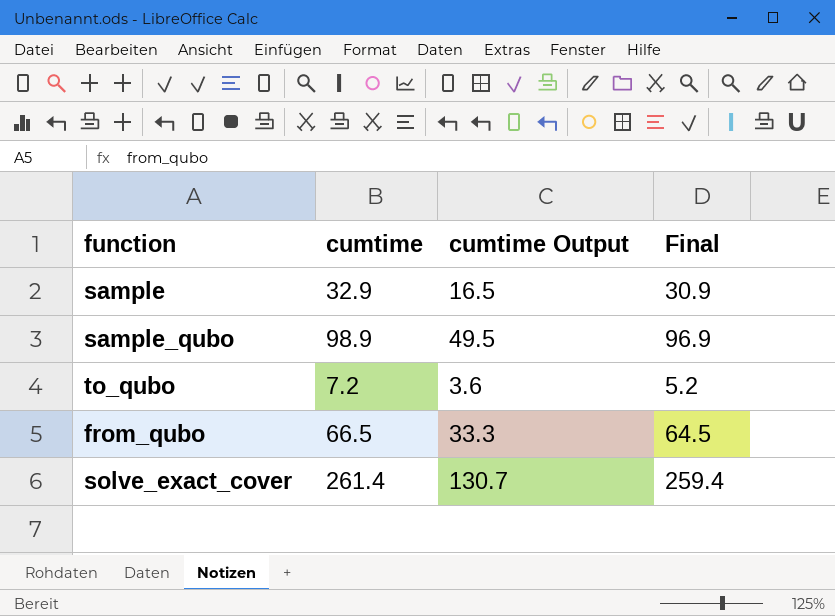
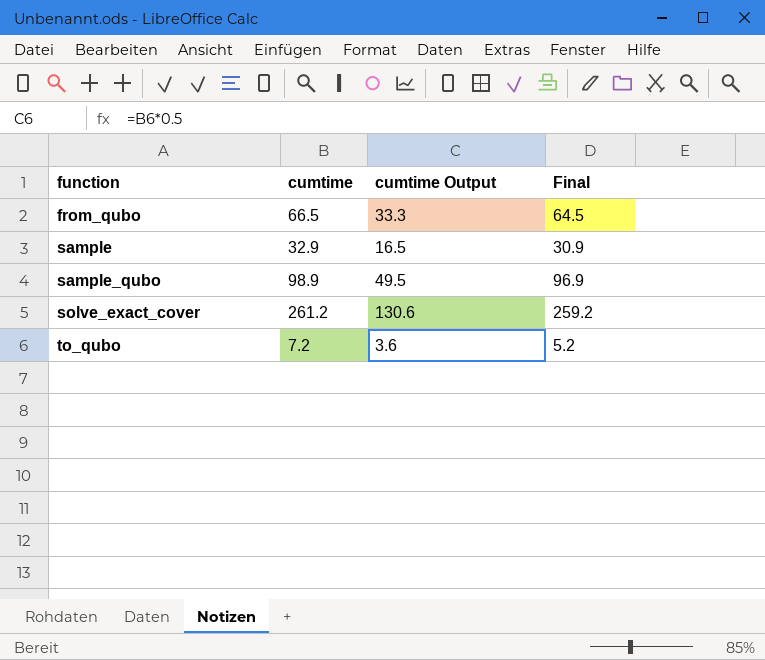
row order: none -> function ascending
solve_exact_cover | cumtime: 261.4 -> 261.2
solve_exact_cover | cumtime Output: 130.7 -> 130.6
solve_exact_cover | Final: 259.4 -> 259.2

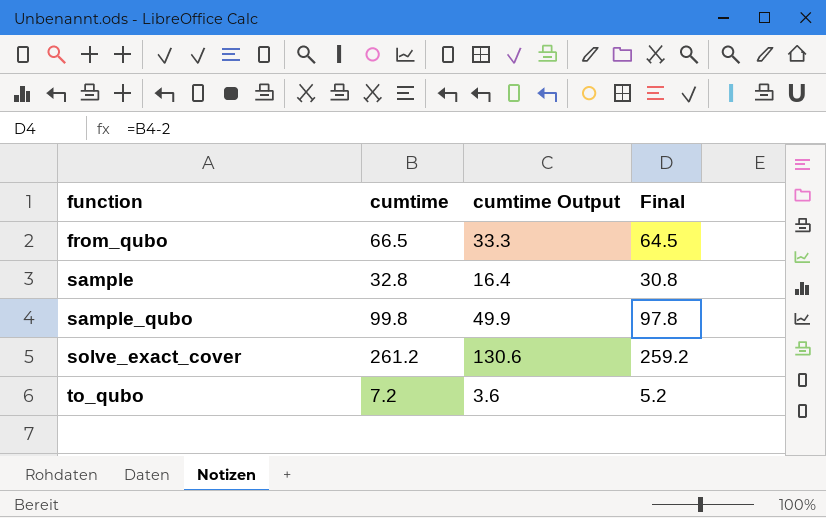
sample | cumtime: 32.9 -> 32.8
sample | cumtime Output: 16.5 -> 16.4
sample | Final: 30.9 -> 30.8
sample_qubo | cumtime: 98.9 -> 99.8
sample_qubo | cumtime Output: 49.5 -> 49.9
sample_qubo | Final: 96.9 -> 97.8

